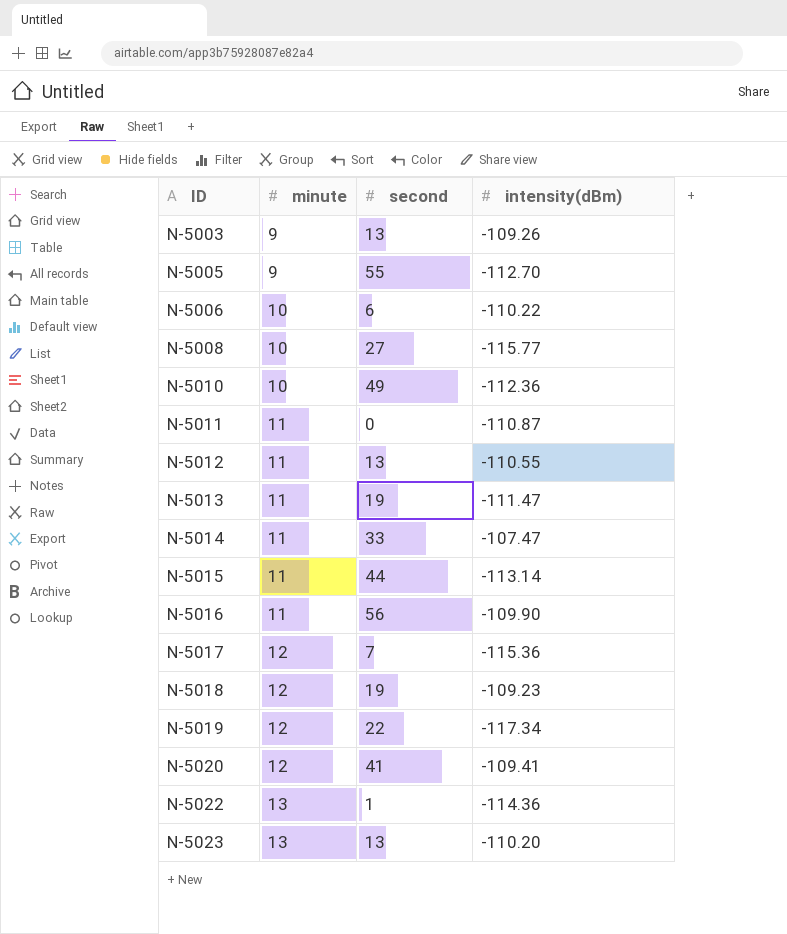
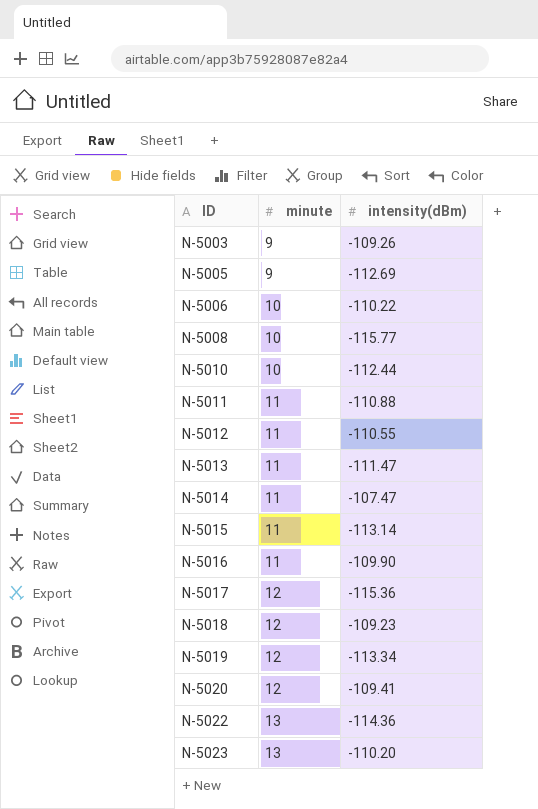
column second | position: 3 -> none
N-5005 | intensity(dBm): -112.70 -> -112.69
N-5010 | intensity(dBm): -112.36 -> -112.44
N-5011 | intensity(dBm): -110.87 -> -110.88
N-5019 | intensity(dBm): -117.34 -> -113.34

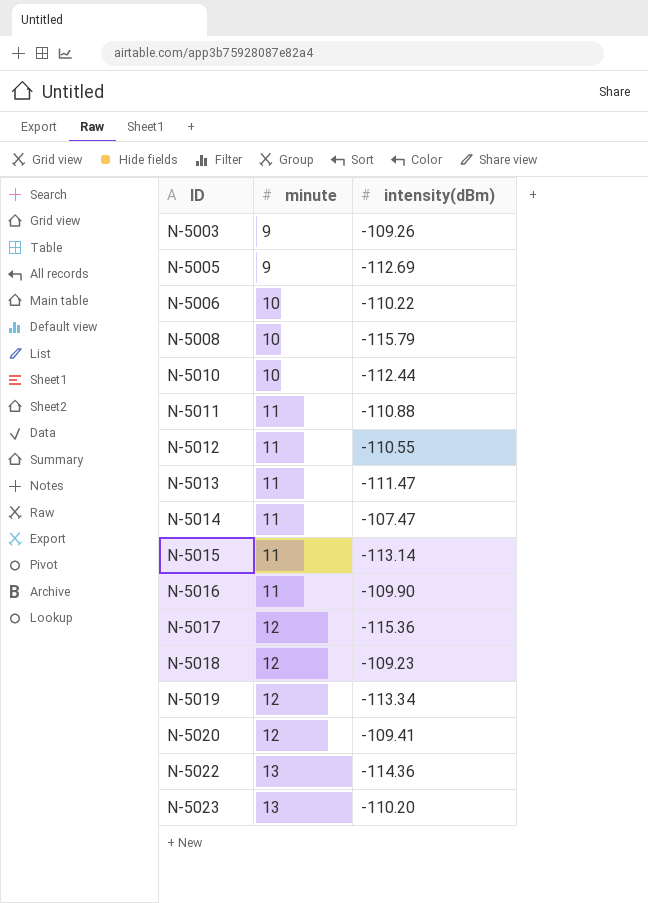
N-5008 | intensity(dBm): -115.77 -> -115.79

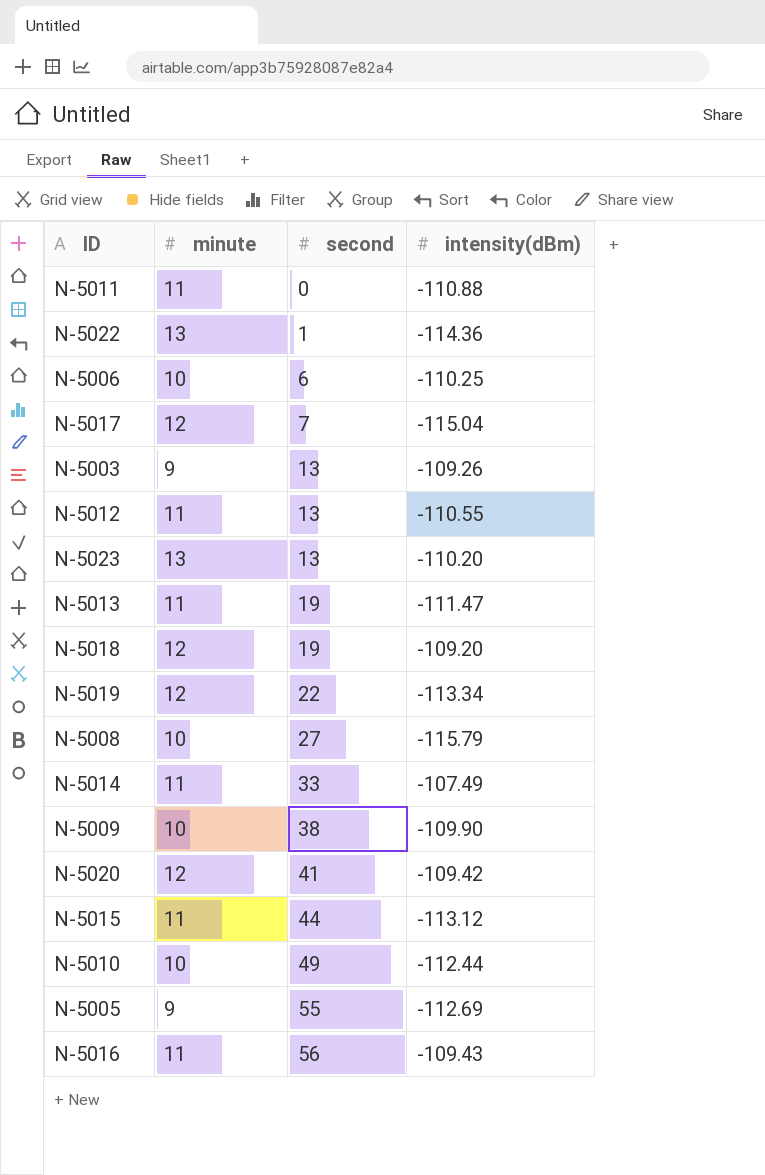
row order: ID ascending -> second ascending
column second | position: none -> 3
N-5006 | intensity(dBm): -110.22 -> -110.25
N-5017 | intensity(dBm): -115.36 -> -115.04
N-5018 | intensity(dBm): -109.23 -> -109.20
N-5014 | intensity(dBm): -107.47 -> -107.49
row N-5009: none -> 10 | 38 | -109.90
N-5020 | intensity(dBm): -109.41 -> -109.42
N-5015 | intensity(dBm): -113.14 -> -113.12
N-5016 | intensity(dBm): -109.90 -> -109.43

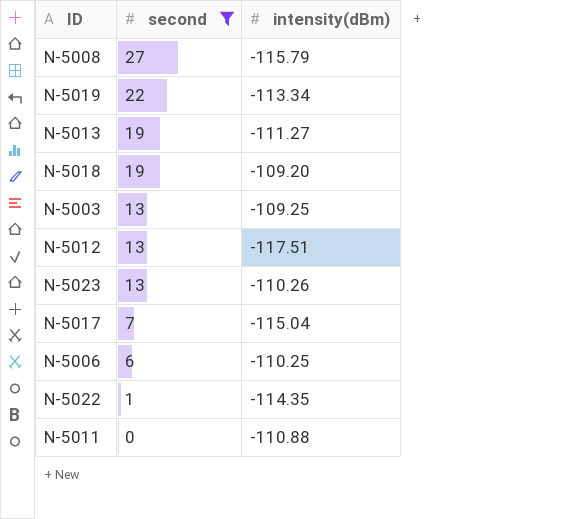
filter: none -> second <= 27
row order: second ascending -> second descending
column minute | position: 2 -> none
N-5013 | intensity(dBm): -111.47 -> -111.27
N-5003 | intensity(dBm): -109.26 -> -109.25
N-5012 | intensity(dBm): -110.55 -> -117.51
N-5023 | intensity(dBm): -110.20 -> -110.26
N-5022 | intensity(dBm): -114.36 -> -114.35

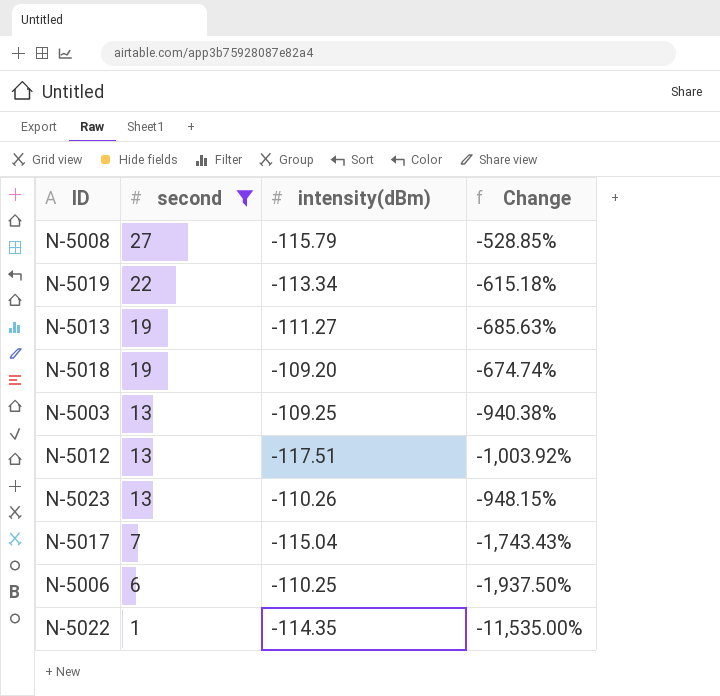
column Change | formula: none -> ([intensity(dBm)] - [second]) / [second]
row N-5011: 0 | -110.88 -> none

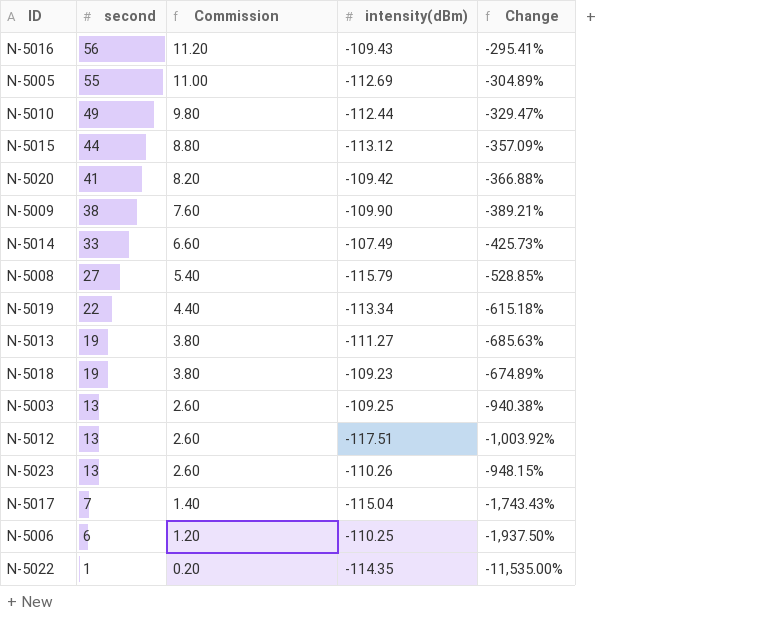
filter: second <= 27 -> none
column Commission | formula: none -> [second] * 0.2
N-5018 | intensity(dBm): -109.20 -> -109.23
N-5018 | Change: -674.74% -> -674.89%

